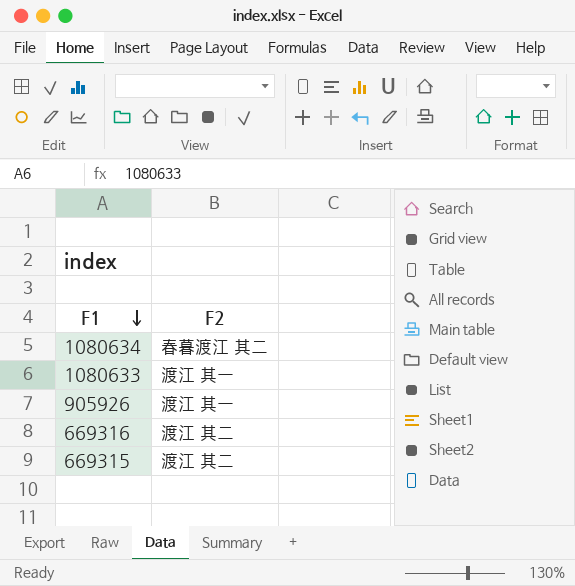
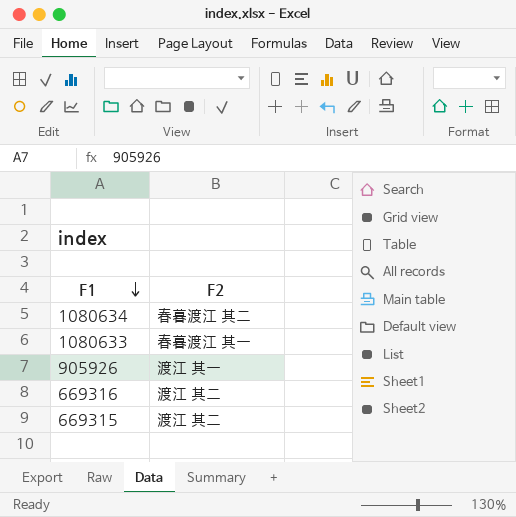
1080633 | F2: 渡江 其一 -> 春暮渡江 其一

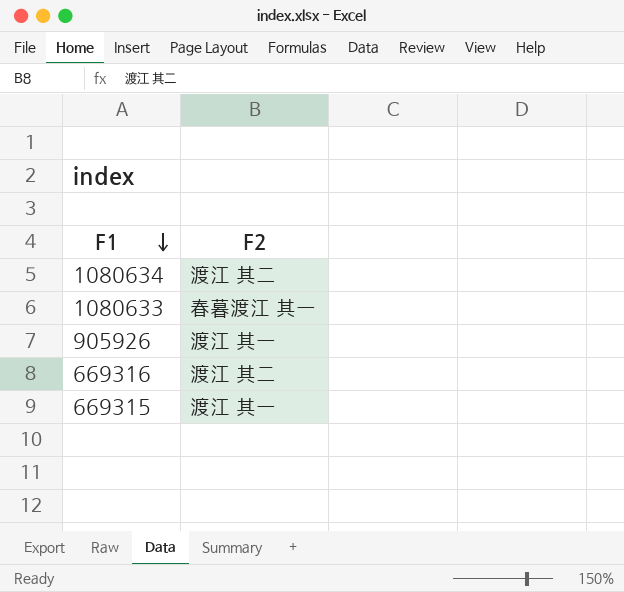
1080634 | F2: 春暮渡江 其二 -> 渡江 其二
669315 | F2: 渡江 其二 -> 渡江 其一

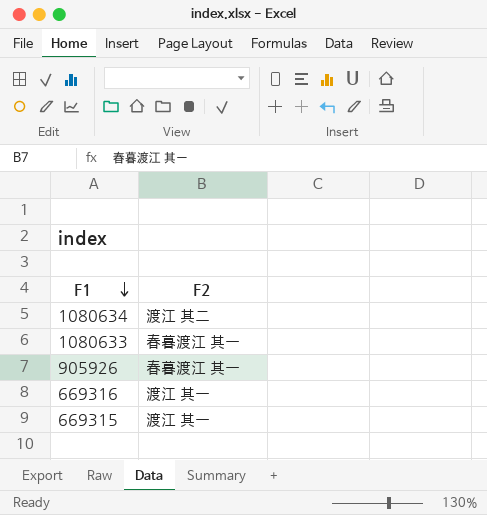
905926 | F2: 渡江 其一 -> 春暮渡江 其一
669316 | F2: 渡江 其二 -> 渡江 其一

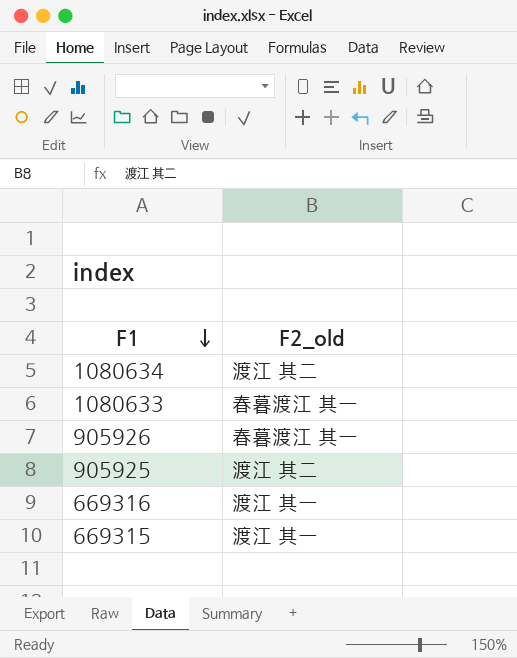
column name: F2 -> F2_old
row 905925: none -> 渡江 其二

